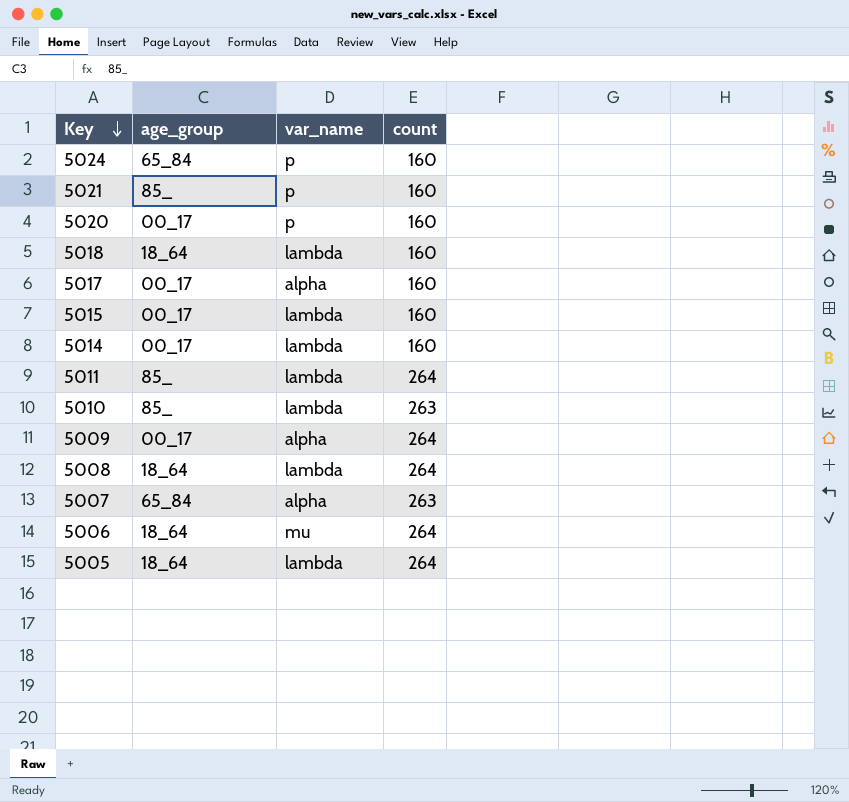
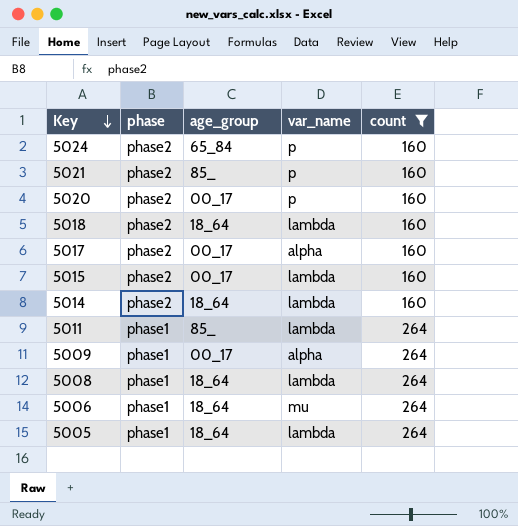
filter: none -> count != 263
column phase | position: none -> 2
5014 | age_group: 00_17 -> 18_64

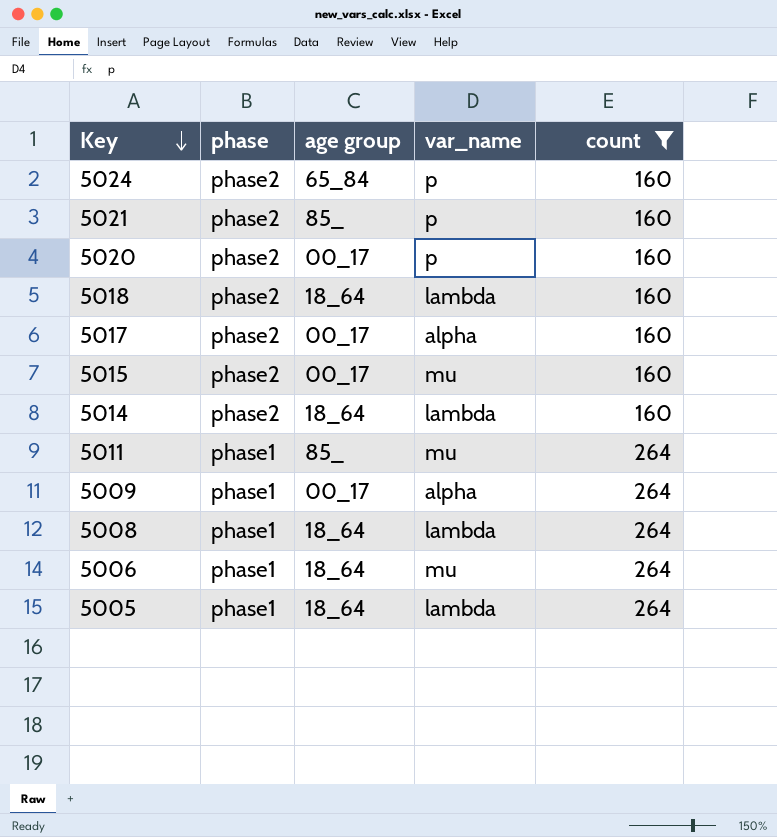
column name: age_group -> age group
5015 | var_name: lambda -> mu
5011 | var_name: lambda -> mu

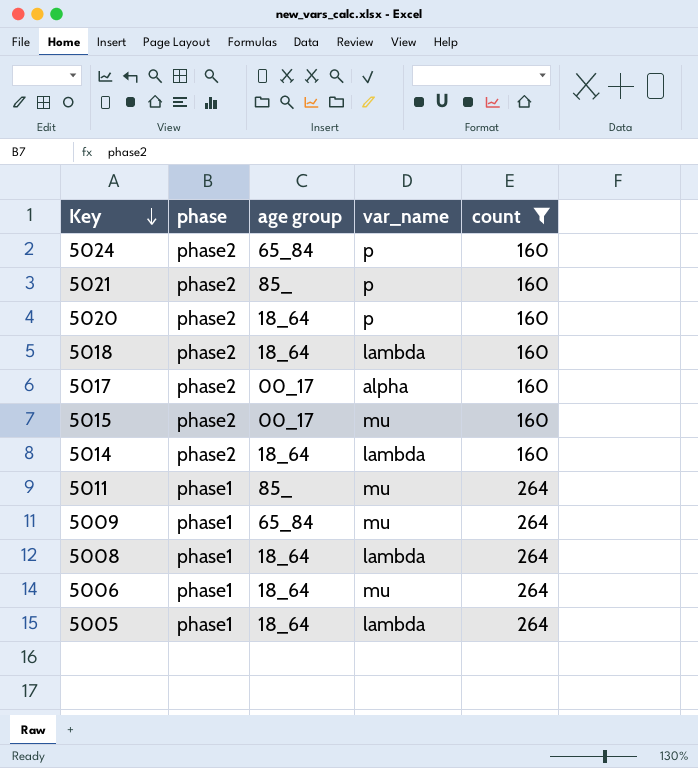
5020 | age group: 00_17 -> 18_64
5009 | age group: 00_17 -> 65_84
5009 | var_name: alpha -> mu

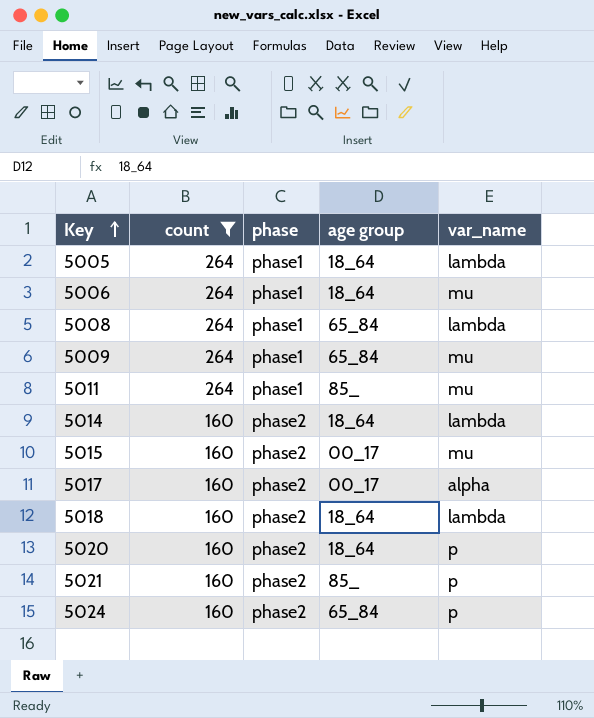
row order: Key descending -> Key ascending
column count | position: 5 -> 2
5008 | age group: 18_64 -> 65_84

